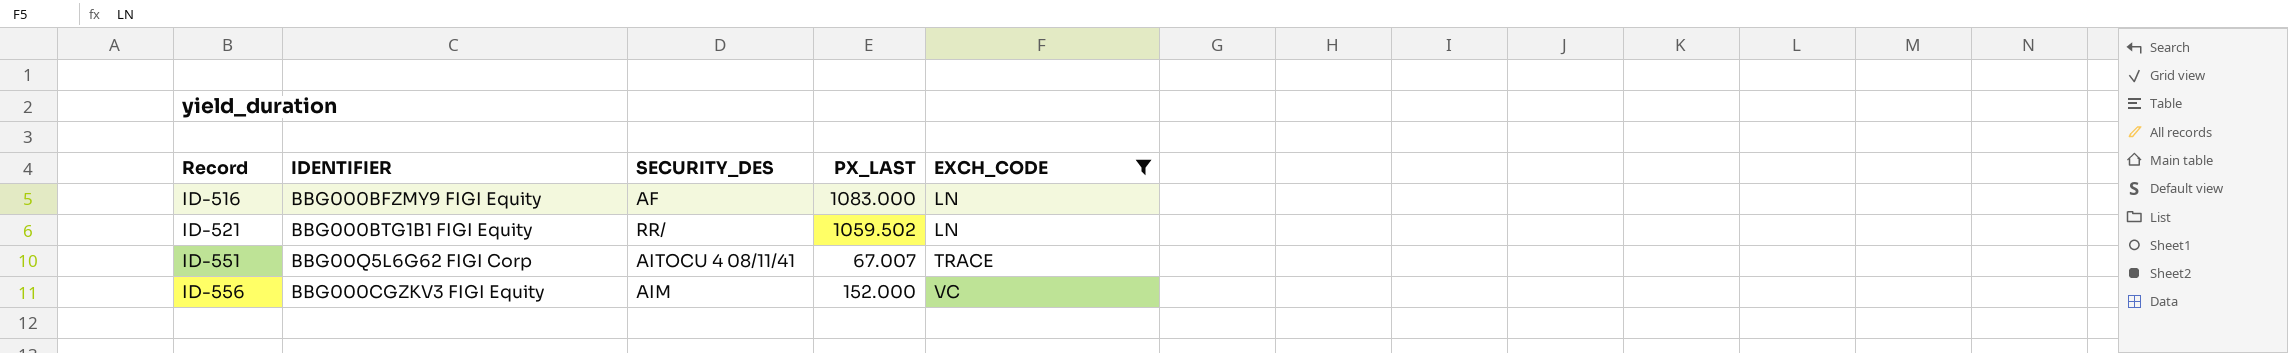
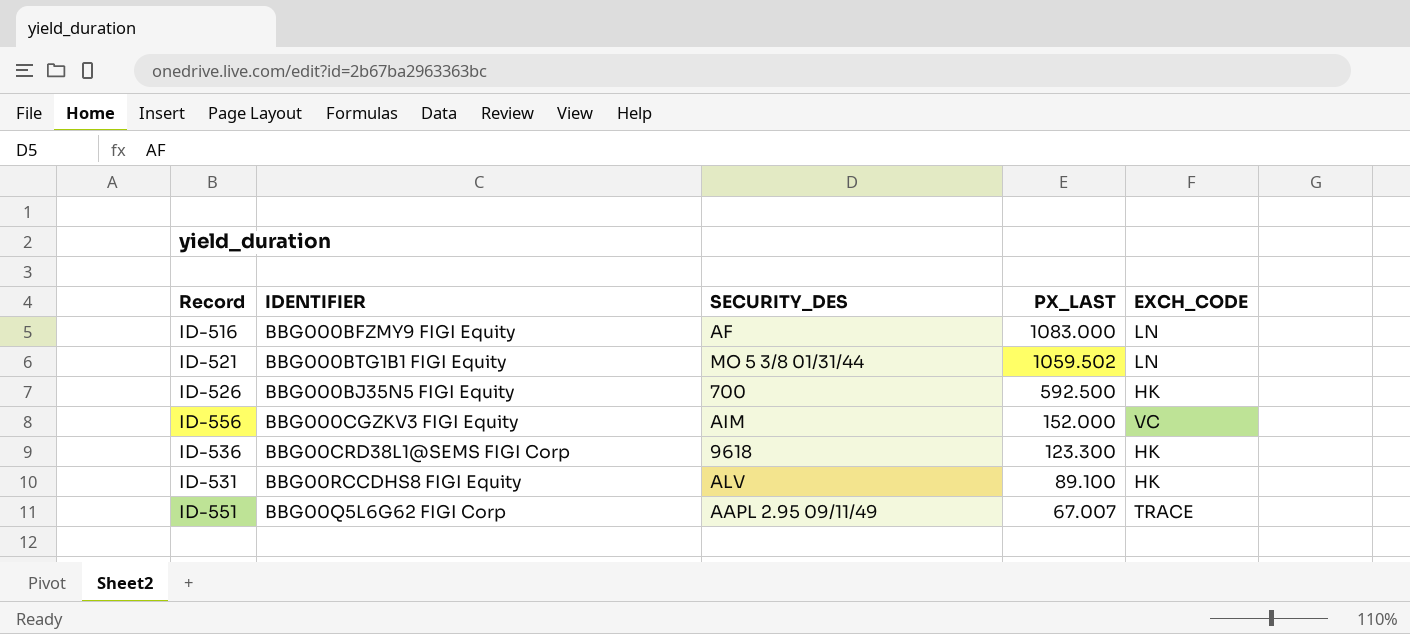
filter: EXCH_CODE != HK -> none
row order: Record ascending -> PX_LAST descending
ID-521 | SECURITY_DES: RR/ -> MO 5 3/8 01/31/44
ID-551 | SECURITY_DES: AITOCU 4 08/11/41 -> AAPL 2.95 09/11/49

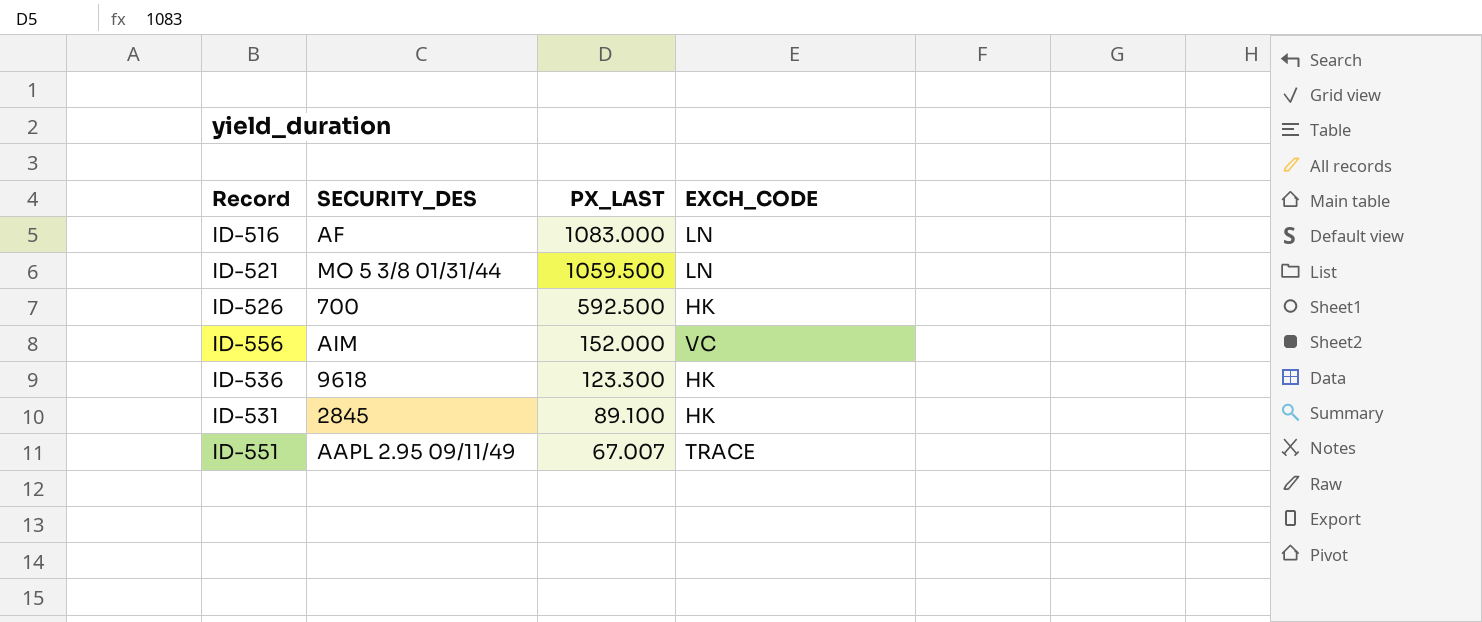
column IDENTIFIER | position: 2 -> none
ID-521 | PX_LAST: 1059.502 -> 1059.500
ID-531 | SECURITY_DES: ALV -> 2845

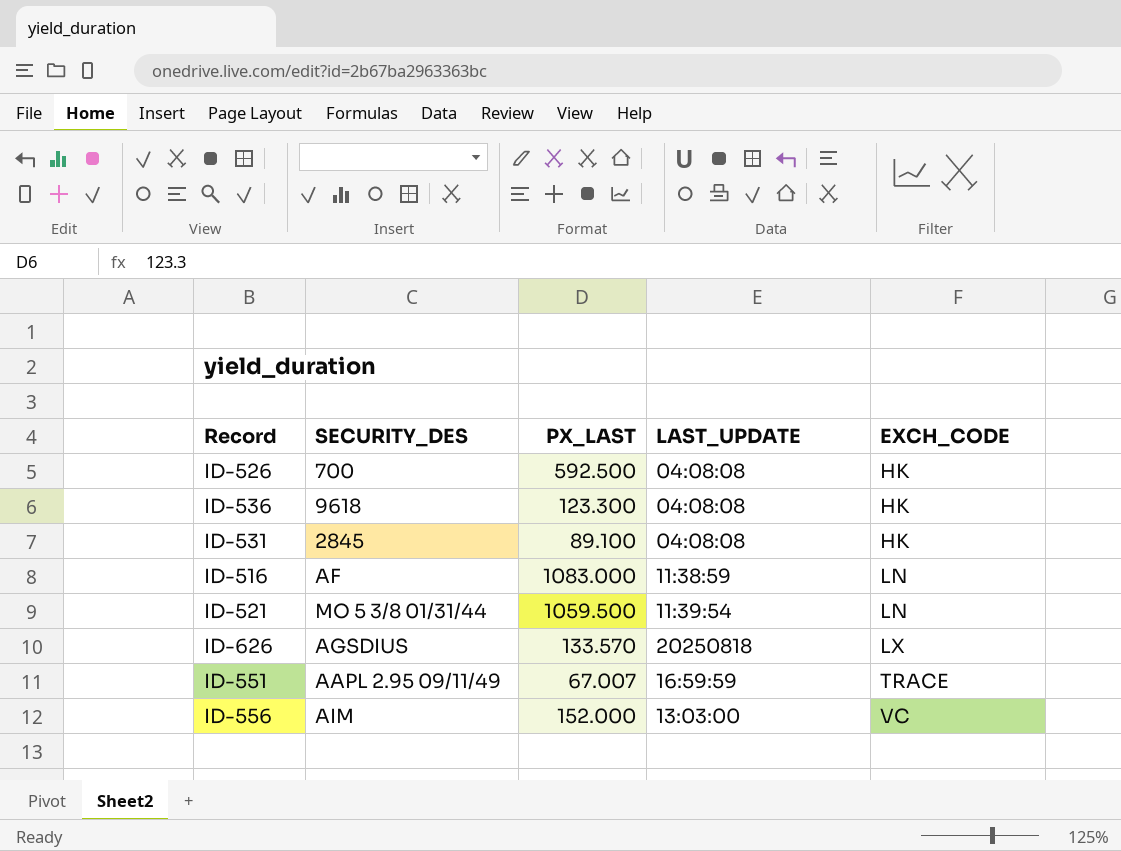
row order: PX_LAST descending -> EXCH_CODE ascending
column LAST_UPDATE | position: none -> 4
row ID-626: none -> AGSDIUS | 133.570 | 20250818 | LX

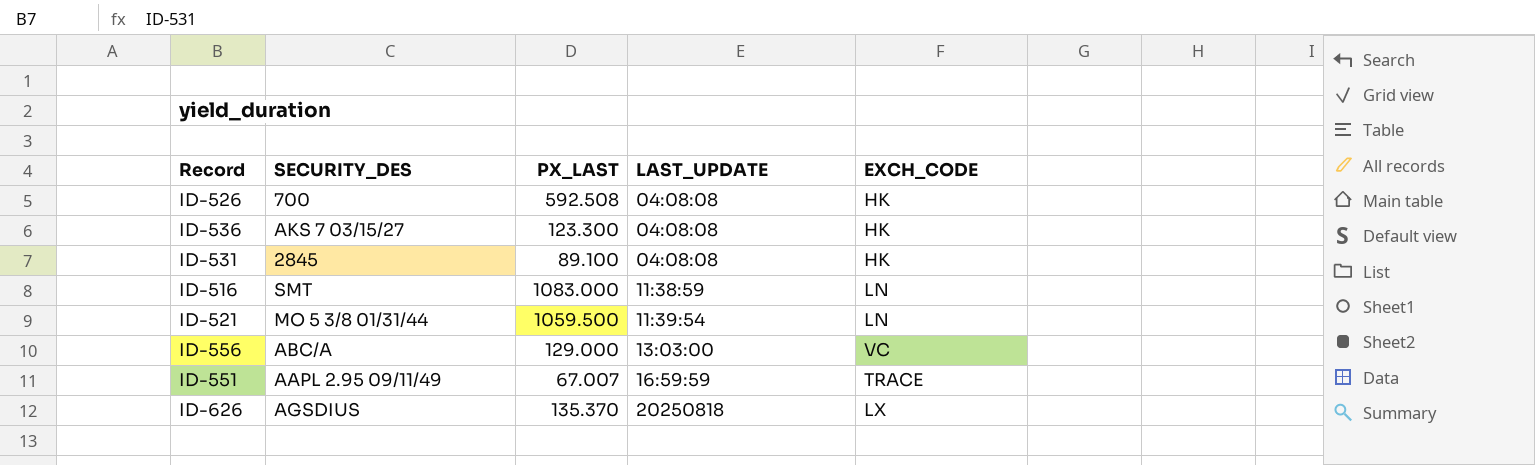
row order: EXCH_CODE ascending -> LAST_UPDATE ascending
ID-526 | PX_LAST: 592.500 -> 592.508
ID-536 | SECURITY_DES: 9618 -> AKS 7 03/15/27
ID-516 | SECURITY_DES: AF -> SMT
ID-556 | SECURITY_DES: AIM -> ABC/A
ID-556 | PX_LAST: 152.000 -> 129.000
ID-626 | PX_LAST: 133.570 -> 135.370

